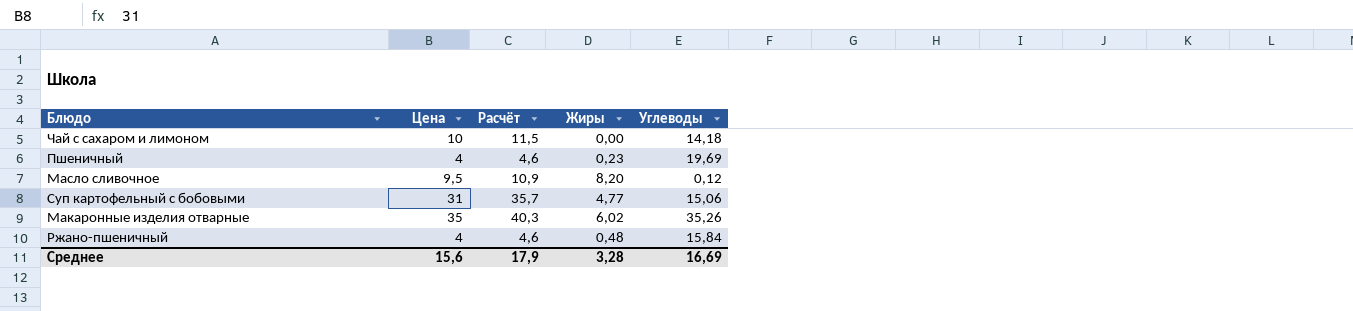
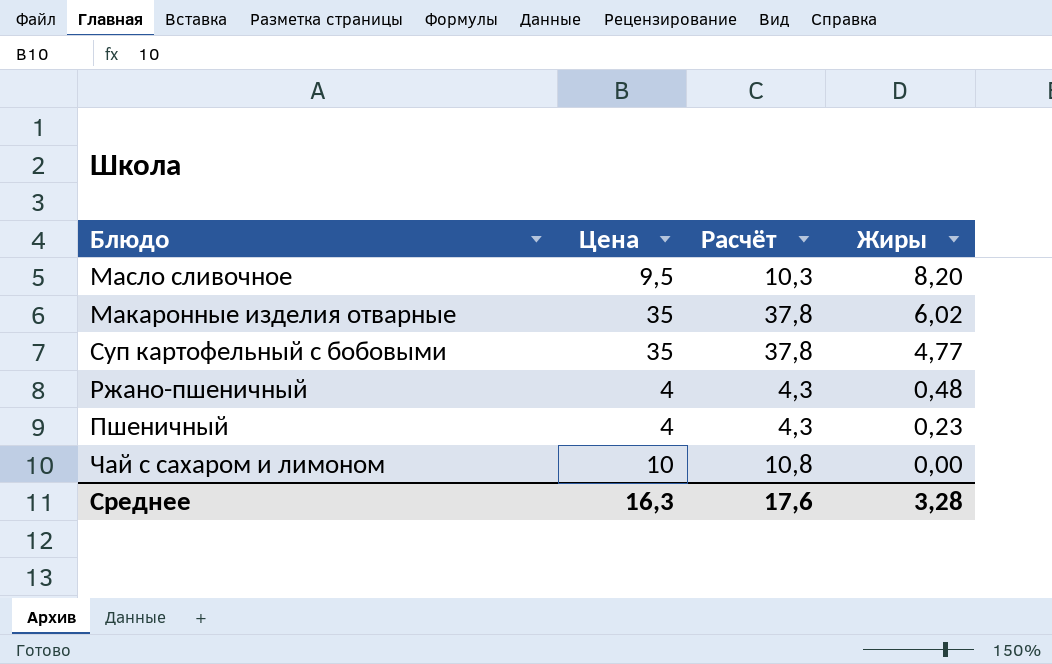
row order: none -> Жиры descending
column Углеводы | position: 5 -> none
column Расчёт | formula: [Цена] * 1,15 -> [Цена] * 1,08
Суп картофельный с бобовыми | Цена: 31 -> 35
Среднее | Цена: 15,6 -> 16,3
Среднее | Расчёт: 17,9 -> 17,6

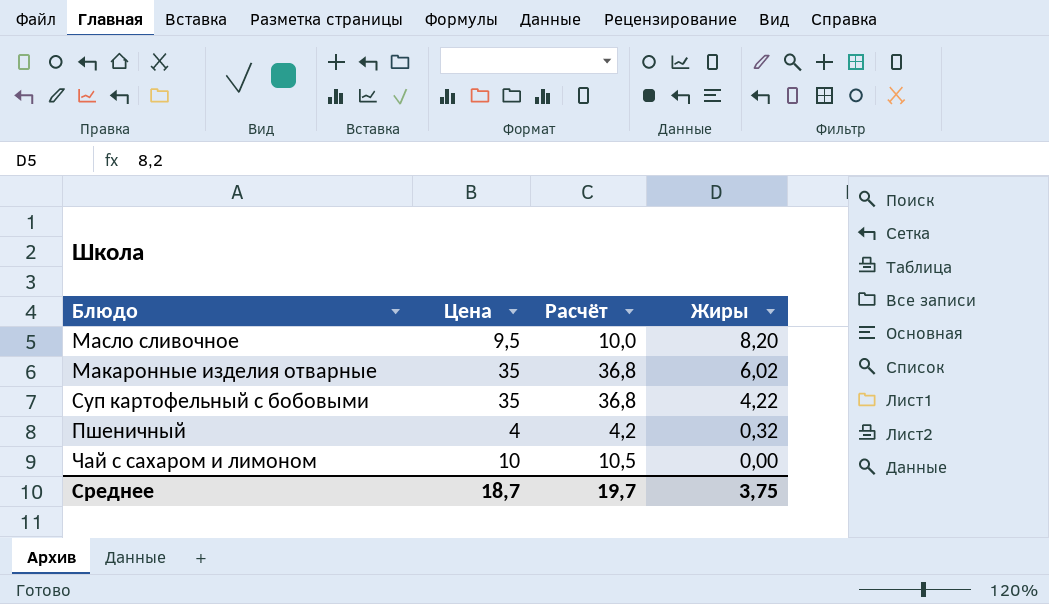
column Расчёт | formula: [Цена] * 1,08 -> [Цена] * 1,05
row Ржано-пшеничный: 4 | 4,3 | 0,48 -> none
Суп картофельный с бобовыми | Жиры: 4,77 -> 4,22
Пшеничный | Жиры: 0,23 -> 0,32
Среднее | Цена: 16,3 -> 18,7
Среднее | Расчёт: 17,6 -> 19,7
Среднее | Жиры: 3,28 -> 3,75

